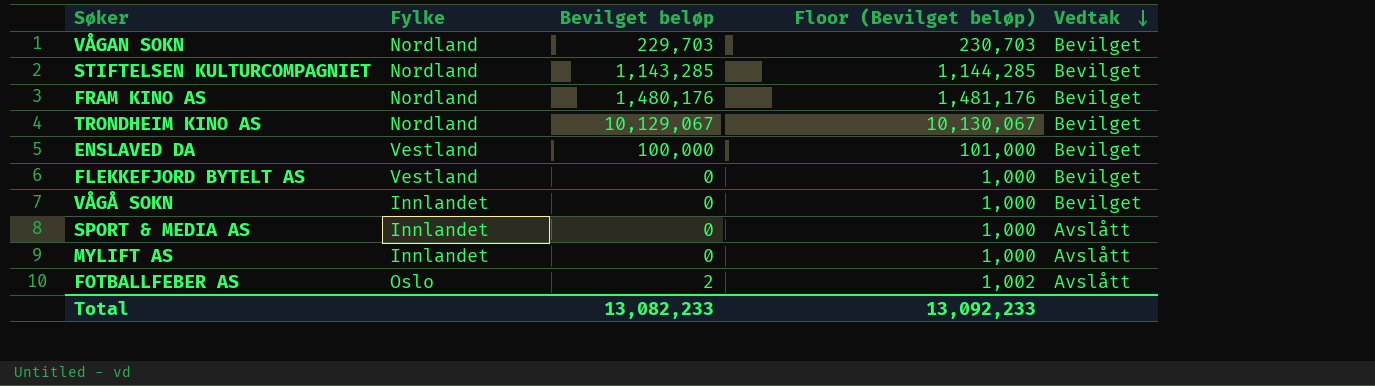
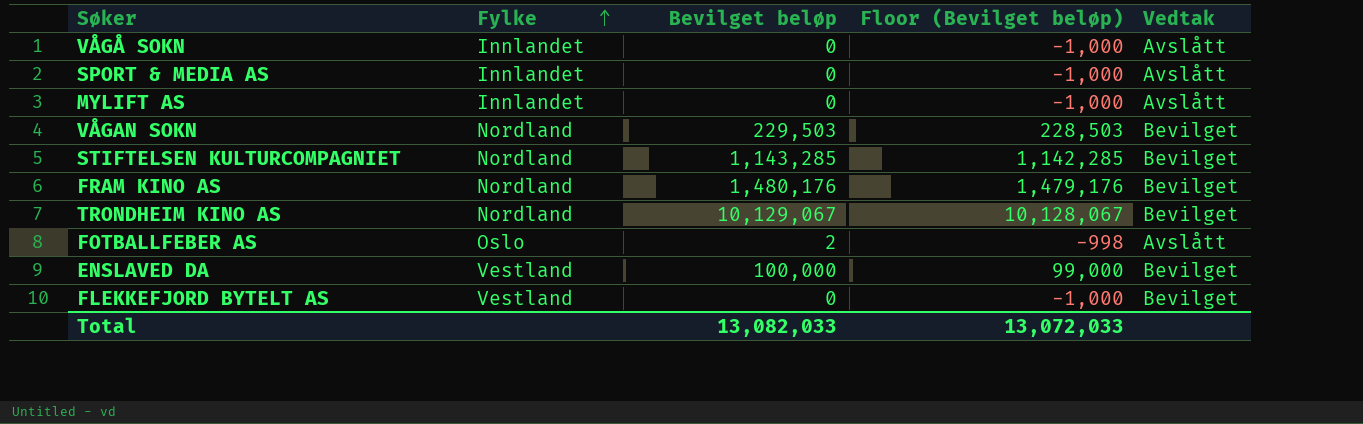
row order: Vedtak descending -> Fylke ascending
column Floor (Bevilget beløp) | formula: [Bevilget beløp] + 1000 -> [Bevilget beløp] - 1000
VÅGÅ SOKN | Vedtak: Bevilget -> Avslått
VÅGAN SOKN | Bevilget beløp: 229,703 -> 229,503
Total | Bevilget beløp: 13,082,233 -> 13,082,033
Total | Floor (Bevilget beløp): 13,092,233 -> 13,072,033

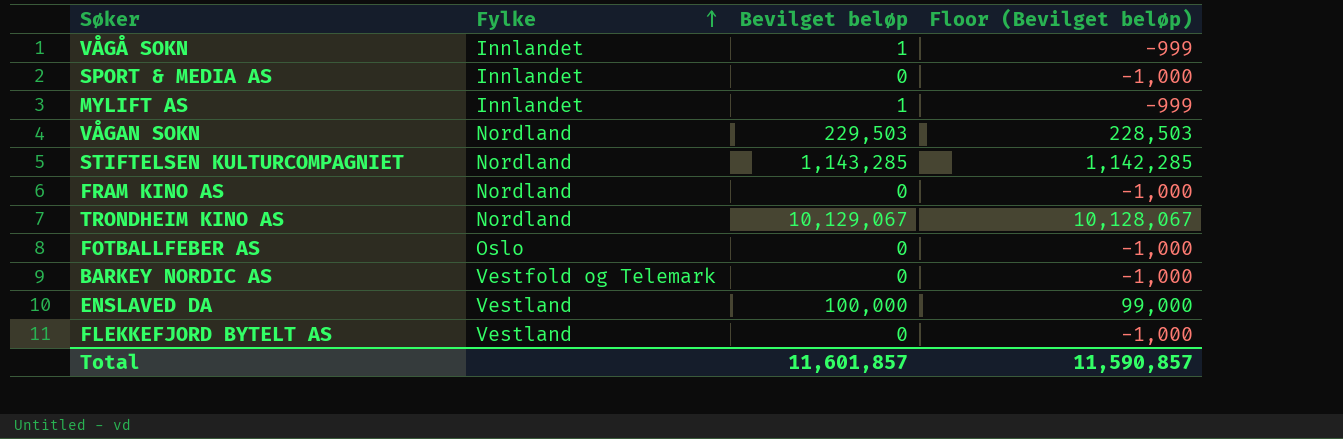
column Vedtak | position: 5 -> none
VÅGÅ SOKN | Bevilget beløp: 0 -> 1
VÅGÅ SOKN | Floor (Bevilget beløp): -1,000 -> -999
MYLIFT AS | Bevilget beløp: 0 -> 1
MYLIFT AS | Floor (Bevilget beløp): -1,000 -> -999
FRAM KINO AS | Bevilget beløp: 1,480,176 -> 0
FRAM KINO AS | Floor (Bevilget beløp): 1,479,176 -> -1,000
FOTBALLFEBER AS | Bevilget beløp: 2 -> 0
FOTBALLFEBER AS | Floor (Bevilget beløp): -998 -> -1,000
row BARKEY NORDIC AS: none -> Vestfold og Telemark | 0 | -1,000
Total | Bevilget beløp: 13,082,033 -> 11,601,857
Total | Floor (Bevilget beløp): 13,072,033 -> 11,590,857

